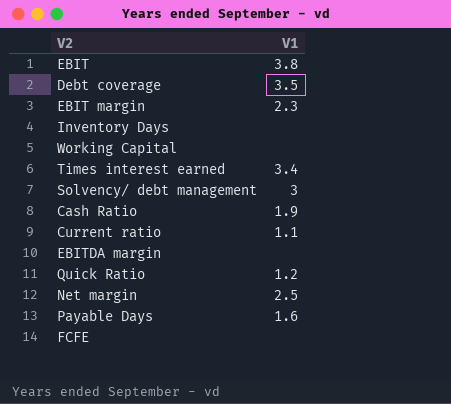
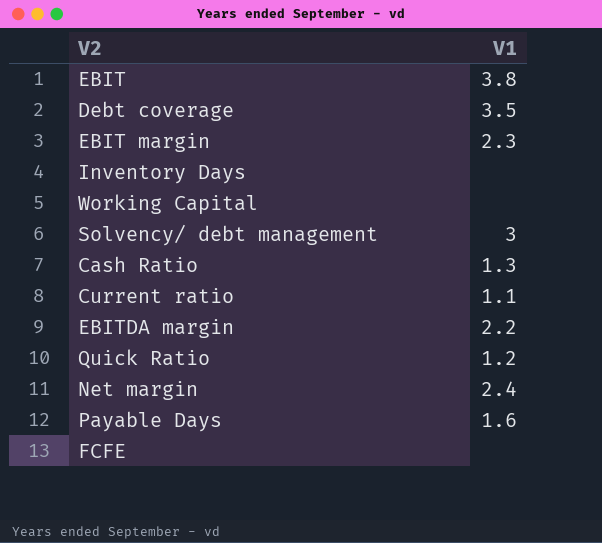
row Times interest earned: 3.4 -> none
Cash Ratio | V1: 1.9 -> 1.3
EBITDA margin | V1: none -> 2.2
Net margin | V1: 2.5 -> 2.4

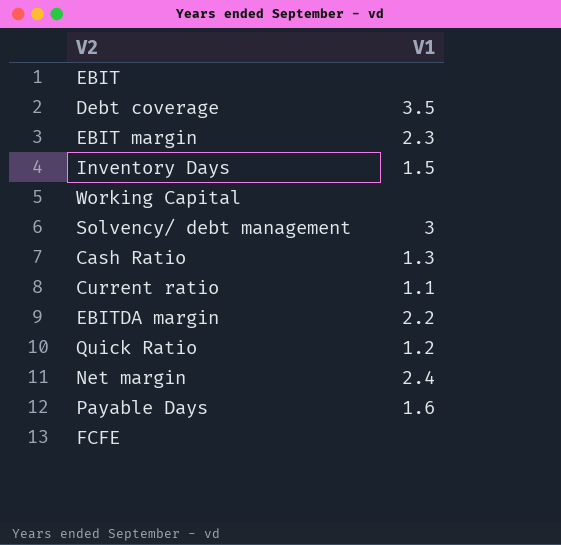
EBIT | V1: 3.8 -> none
Inventory Days | V1: none -> 1.5

